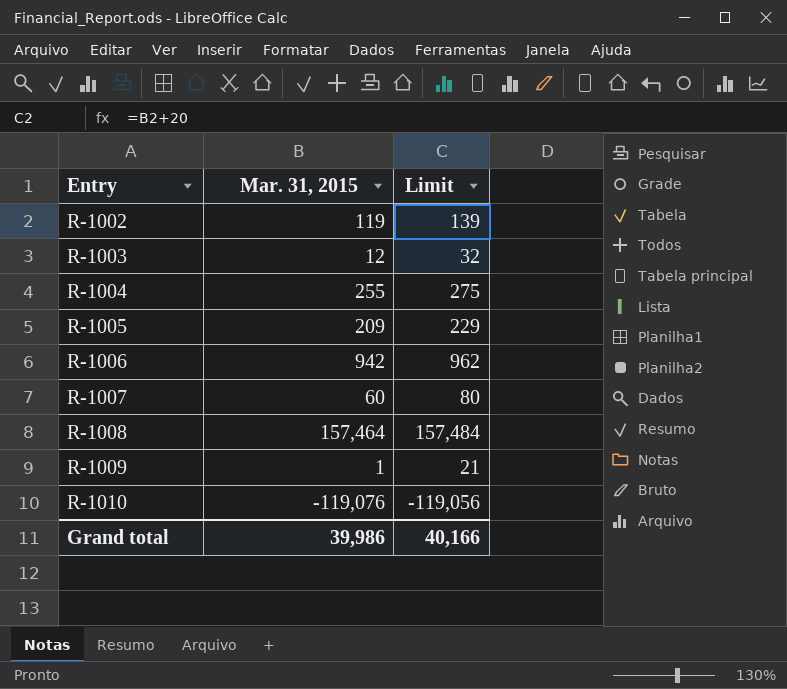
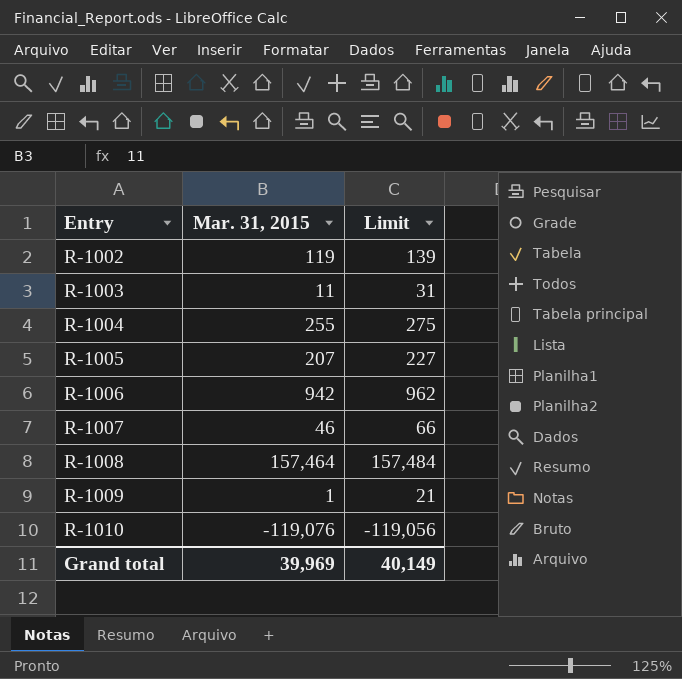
R-1003 | Mar. 31, 2015: 12 -> 11
R-1003 | Limit: 32 -> 31
R-1005 | Mar. 31, 2015: 209 -> 207
R-1005 | Limit: 229 -> 227
R-1007 | Mar. 31, 2015: 60 -> 46
R-1007 | Limit: 80 -> 66
Grand total | Mar. 31, 2015: 39,986 -> 39,969
Grand total | Limit: 40,166 -> 40,149

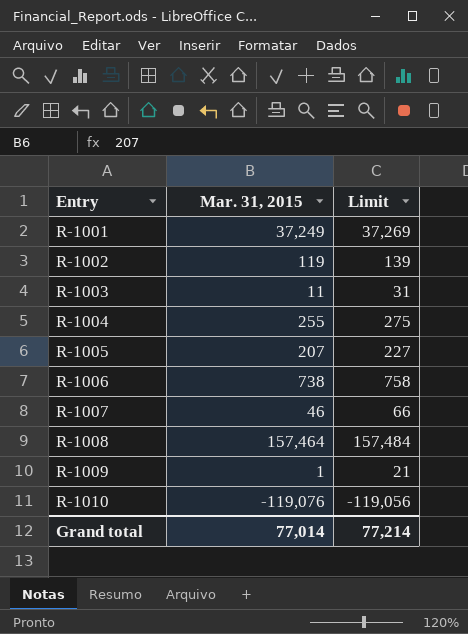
row R-1001: none -> 37,249 | 37,269
R-1006 | Mar. 31, 2015: 942 -> 738
R-1006 | Limit: 962 -> 758
Grand total | Mar. 31, 2015: 39,969 -> 77,014
Grand total | Limit: 40,149 -> 77,214

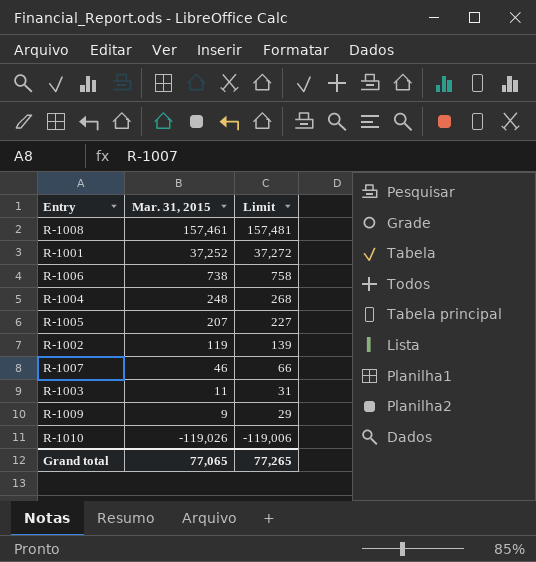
row order: Entry ascending -> Mar. 31, 2015 descending
R-1008 | Mar. 31, 2015: 157,464 -> 157,461
R-1008 | Limit: 157,484 -> 157,481
R-1001 | Mar. 31, 2015: 37,249 -> 37,252
R-1001 | Limit: 37,269 -> 37,272
R-1004 | Mar. 31, 2015: 255 -> 248
R-1004 | Limit: 275 -> 268
R-1009 | Mar. 31, 2015: 1 -> 9
R-1009 | Limit: 21 -> 29
R-1010 | Mar. 31, 2015: -119,076 -> -119,026
R-1010 | Limit: -119,056 -> -119,006
Grand total | Mar. 31, 2015: 77,014 -> 77,065
Grand total | Limit: 77,214 -> 77,265

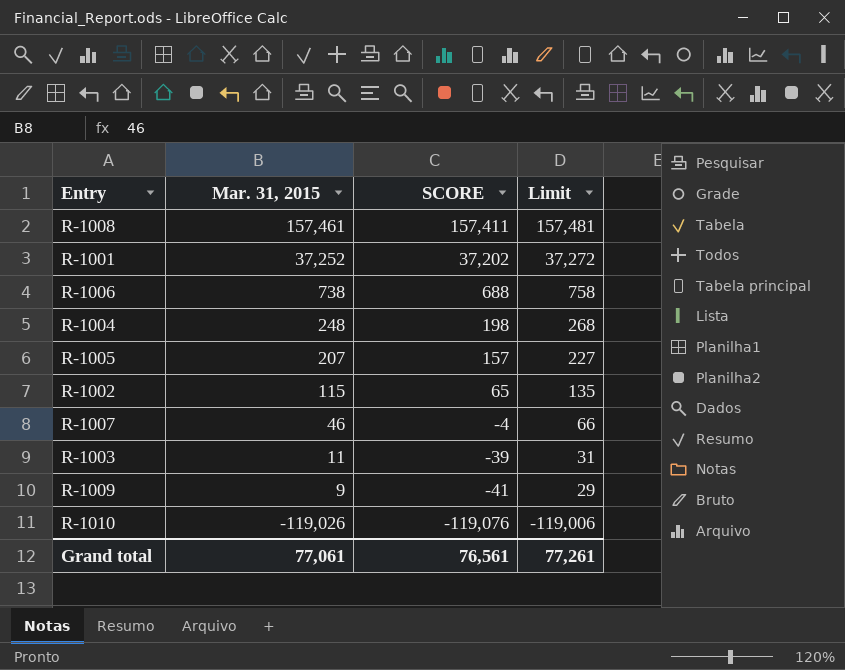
column SCORE | formula: none -> [Mar. 31, 2015] - 50
R-1002 | Mar. 31, 2015: 119 -> 115
R-1002 | Limit: 139 -> 135
Grand total | Mar. 31, 2015: 77,065 -> 77,061
Grand total | Limit: 77,265 -> 77,261

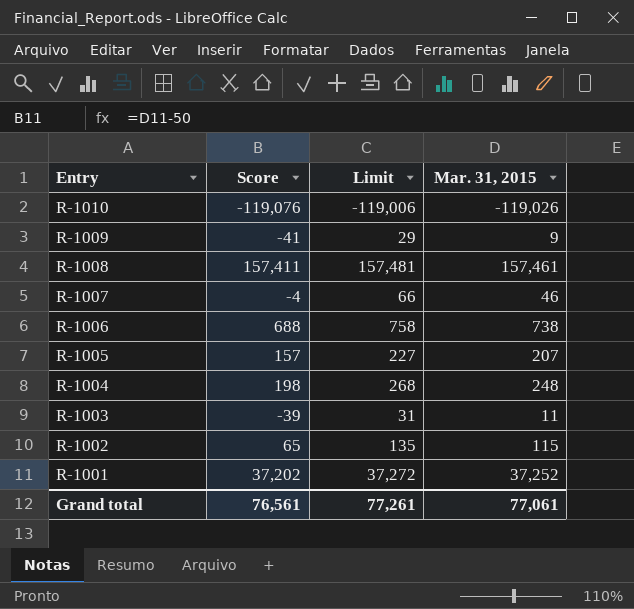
row order: Mar. 31, 2015 descending -> Entry descending
column name: SCORE -> Score
column Mar. 31, 2015 | position: 2 -> 4

